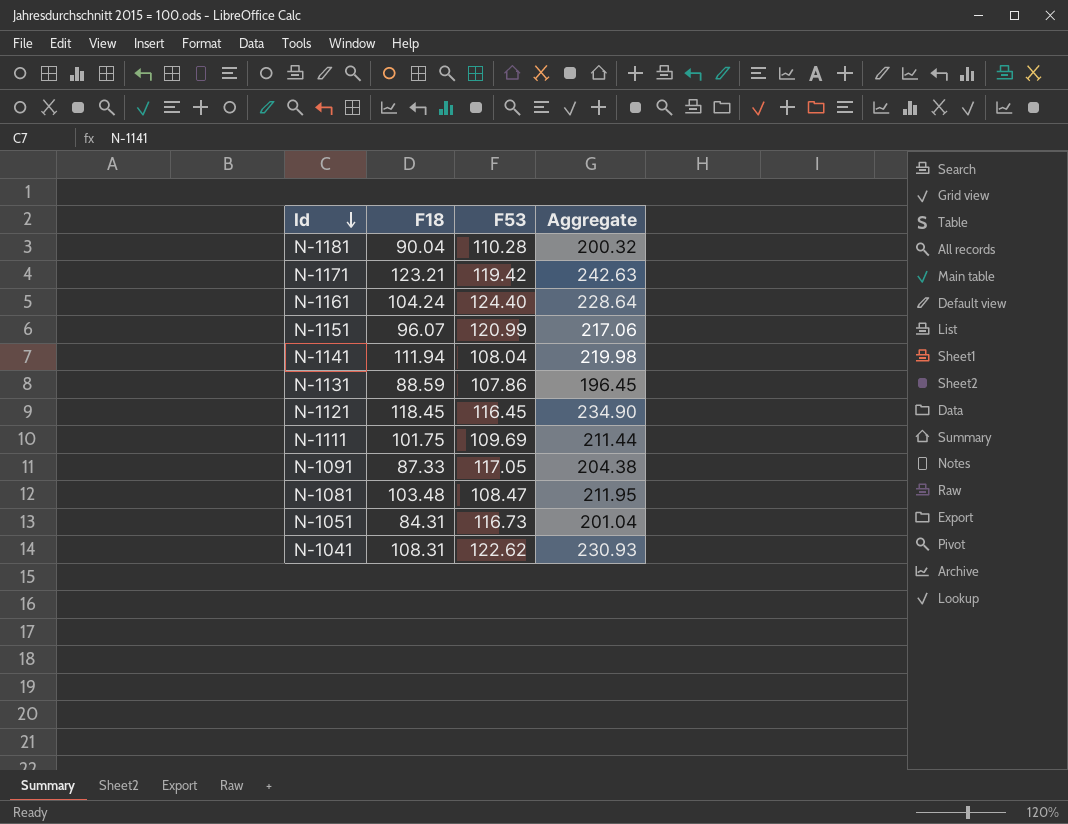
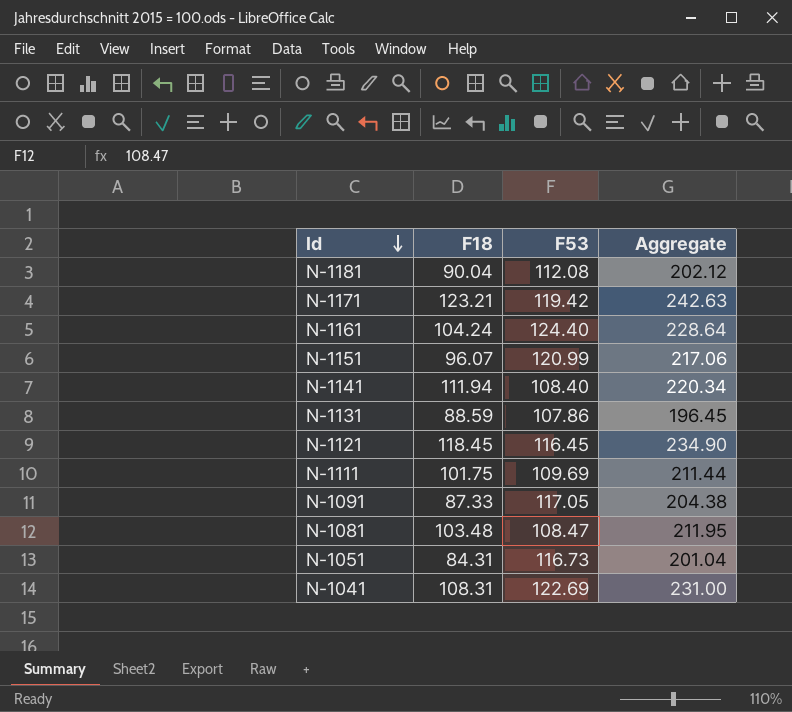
N-1181 | F53: 110.28 -> 112.08
N-1181 | Aggregate: 200.32 -> 202.12
N-1141 | F53: 108.04 -> 108.40
N-1141 | Aggregate: 219.98 -> 220.34
N-1041 | F53: 122.62 -> 122.69
N-1041 | Aggregate: 230.93 -> 231.00

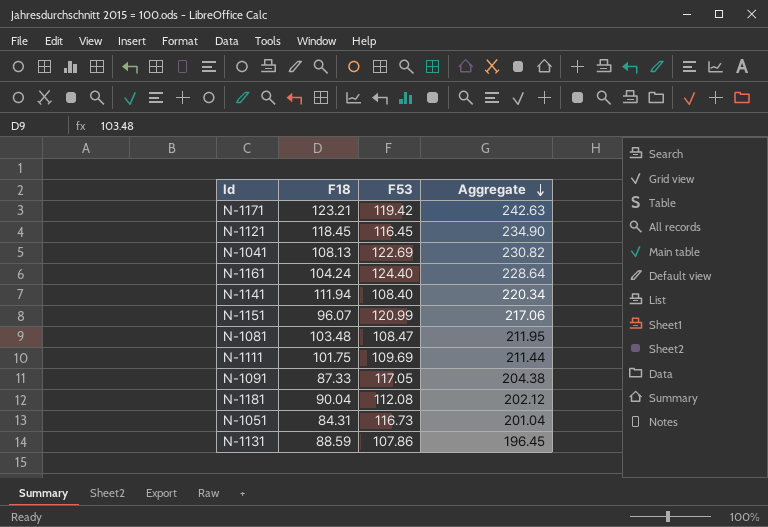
row order: Id descending -> Aggregate descending
N-1041 | F18: 108.31 -> 108.13
N-1041 | Aggregate: 231.00 -> 230.82

